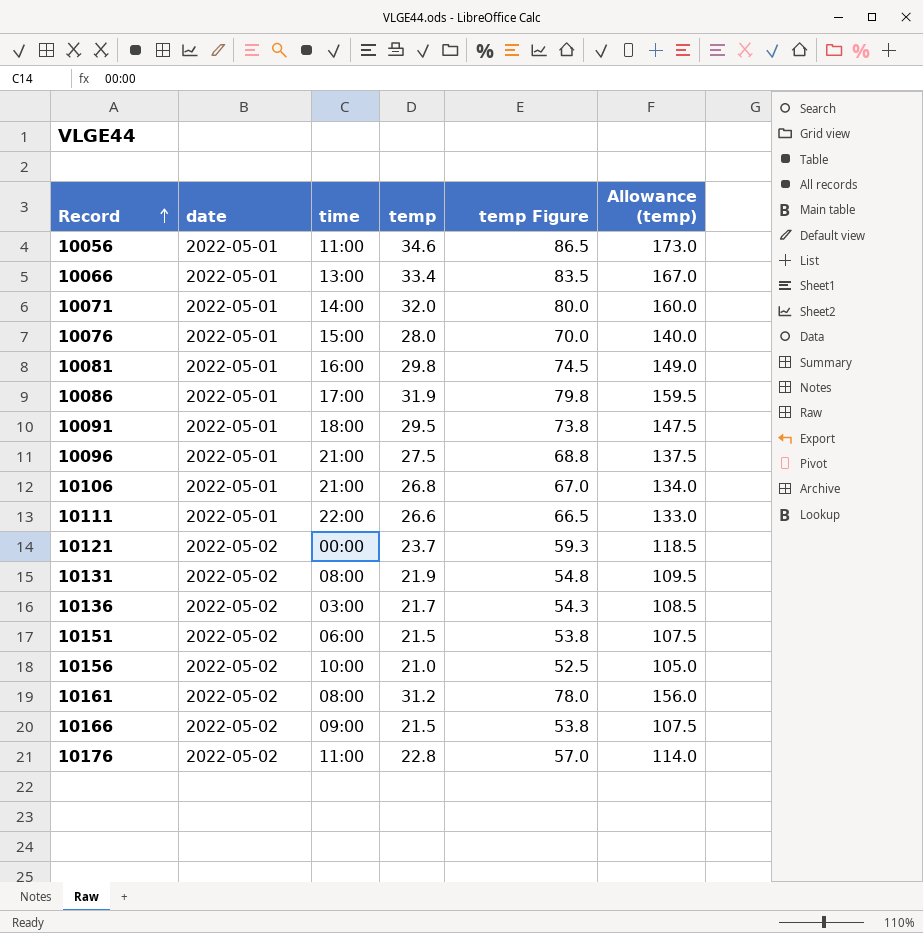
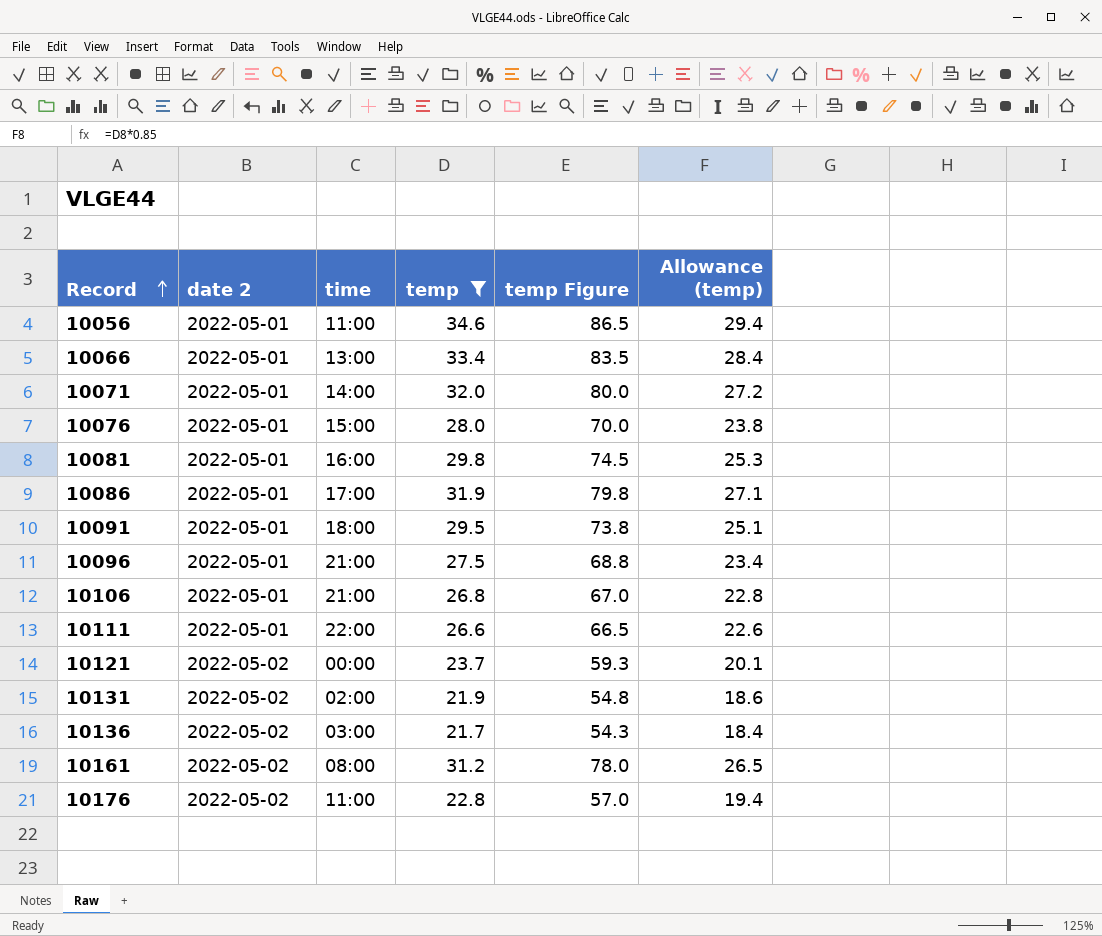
filter: none -> temp >= 21.7
column name: date -> date 2
column Allowance (temp) | formula: [temp] * 5 -> [temp] * 0.85
10131 | time: 08:00 -> 02:00

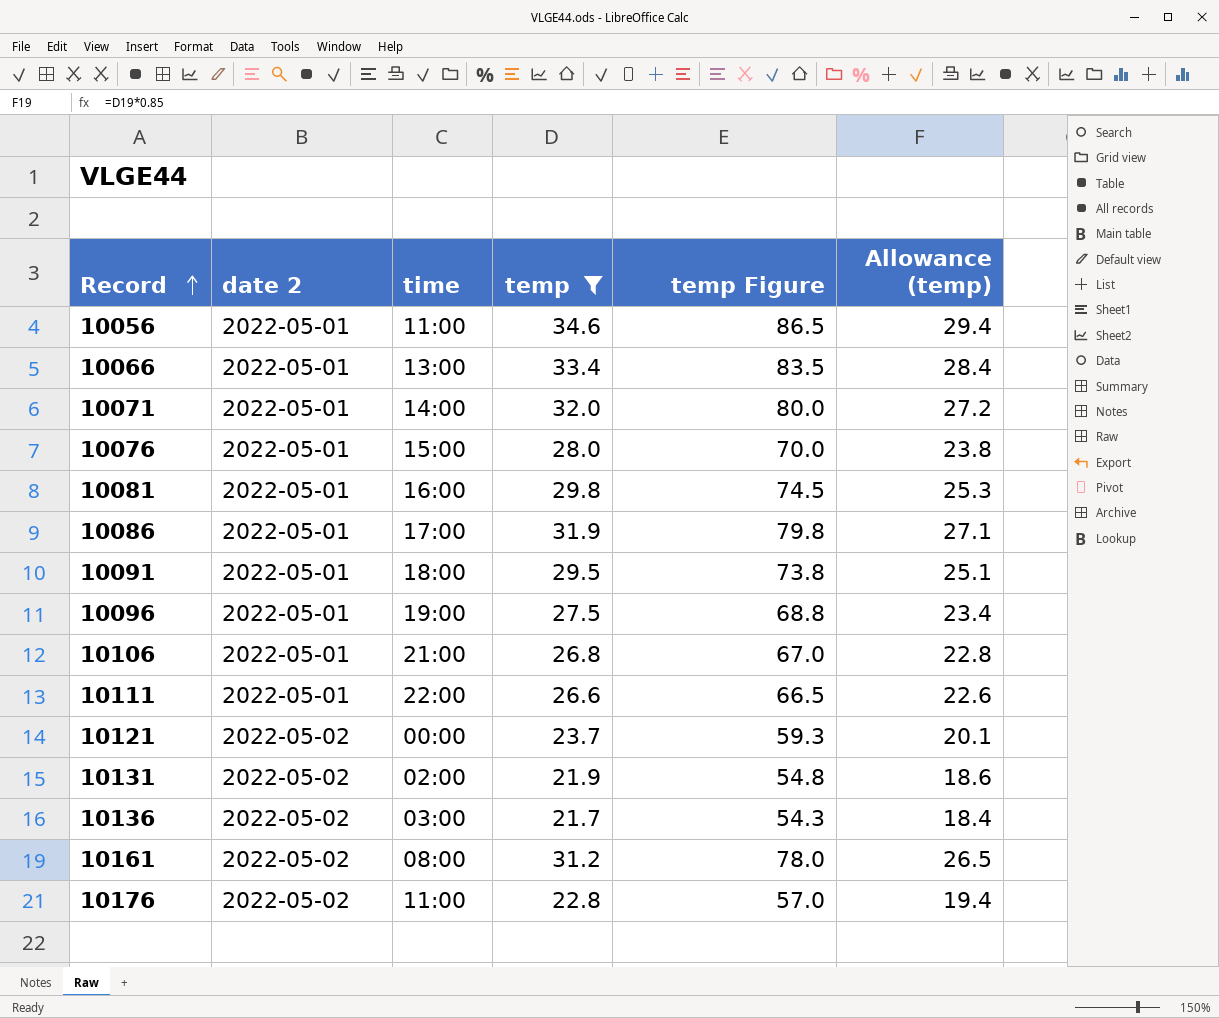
10096 | time: 21:00 -> 19:00

